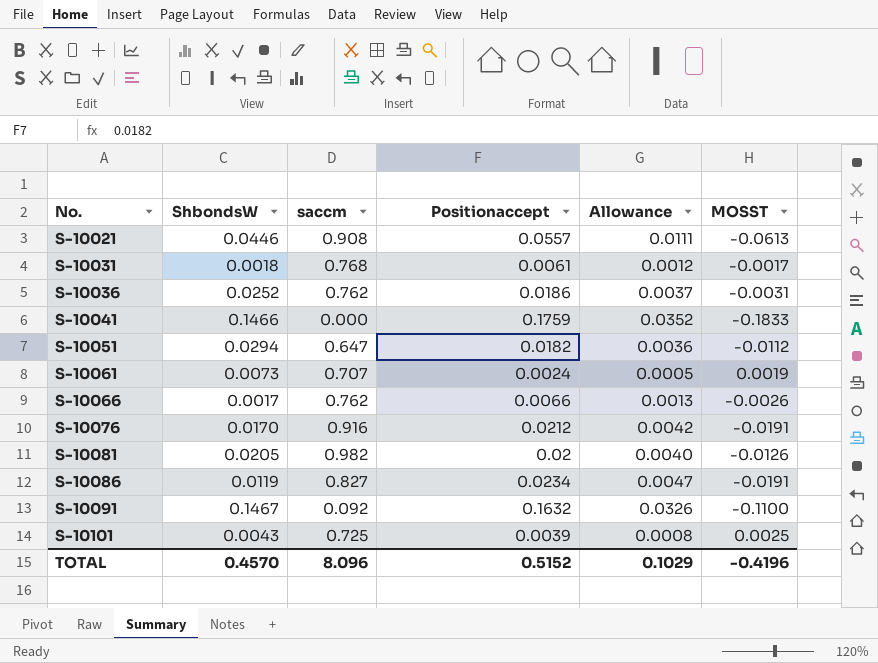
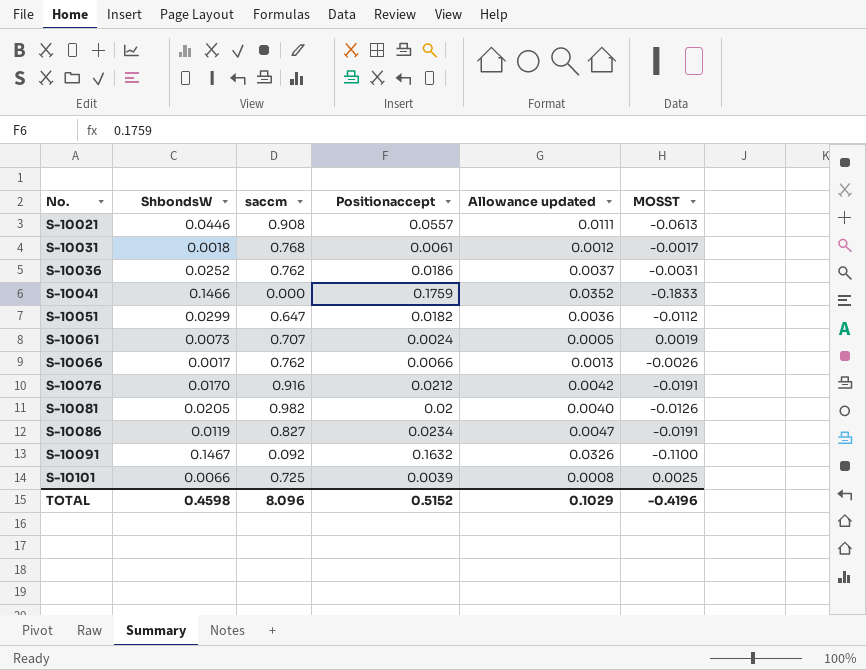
column name: Allowance -> Allowance updated
S-10051 | ShbondsW: 0.0294 -> 0.0299
S-10101 | ShbondsW: 0.0043 -> 0.0066
TOTAL | ShbondsW: 0.4570 -> 0.4598

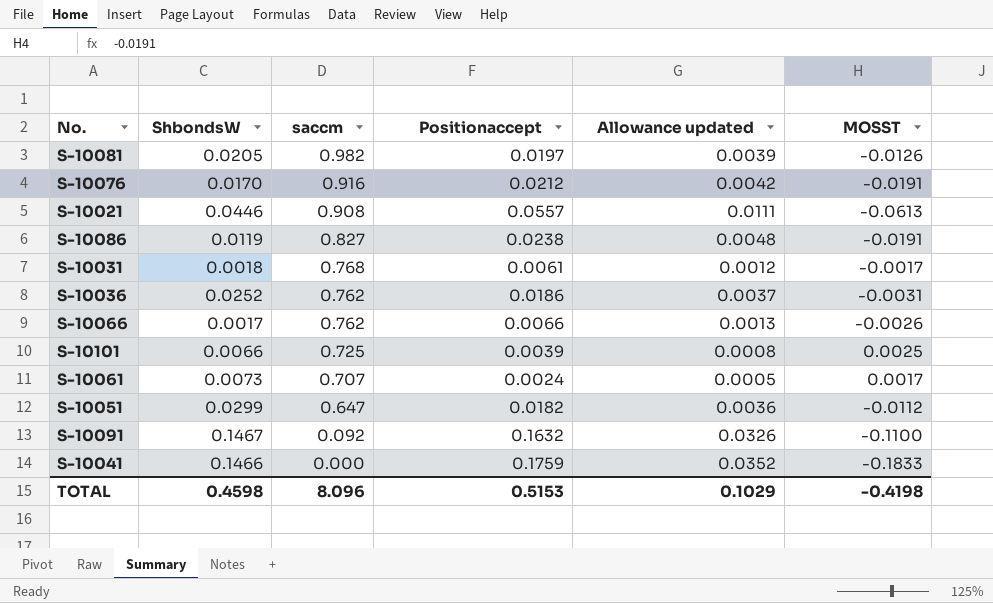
row order: No. ascending -> saccm descending
S-10081 | Positionaccept: 0.02 -> 0.0197
S-10081 | Allowance updated: 0.0040 -> 0.0039
S-10086 | Positionaccept: 0.0234 -> 0.0238
S-10086 | Allowance updated: 0.0047 -> 0.0048
S-10061 | MOSST: 0.0019 -> 0.0017
TOTAL | Positionaccept: 0.5152 -> 0.5153
TOTAL | MOSST: -0.4196 -> -0.4198

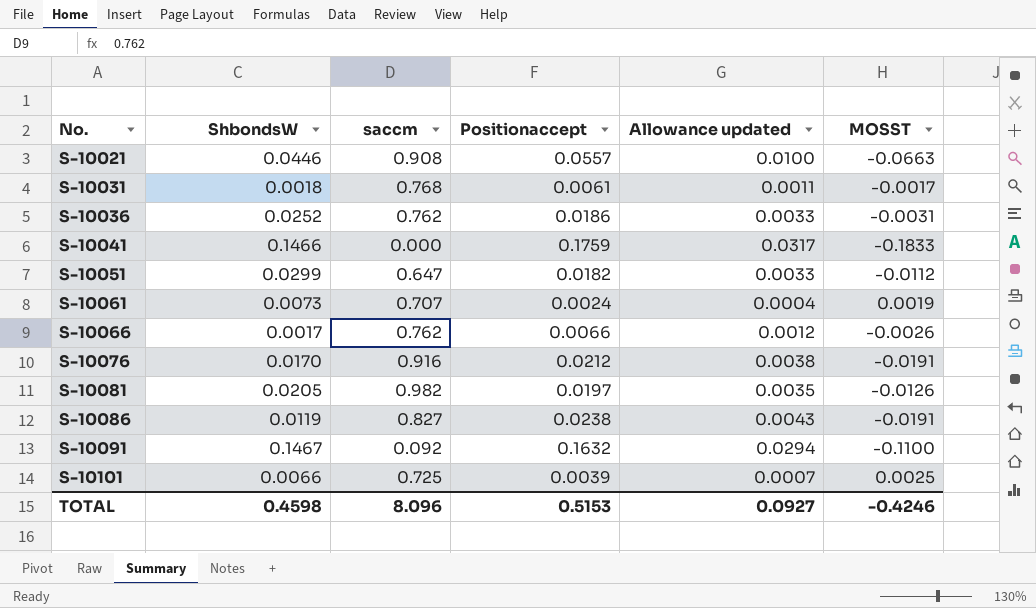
row order: saccm descending -> No. ascending
column Allowance updated | formula: [Positionaccept] * 0.2 -> [Positionaccept] * 0.18
S-10021 | MOSST: -0.0613 -> -0.0663
S-10061 | MOSST: 0.0017 -> 0.0019
TOTAL | Allowance updated: 0.1029 -> 0.0927
TOTAL | MOSST: -0.4198 -> -0.4246

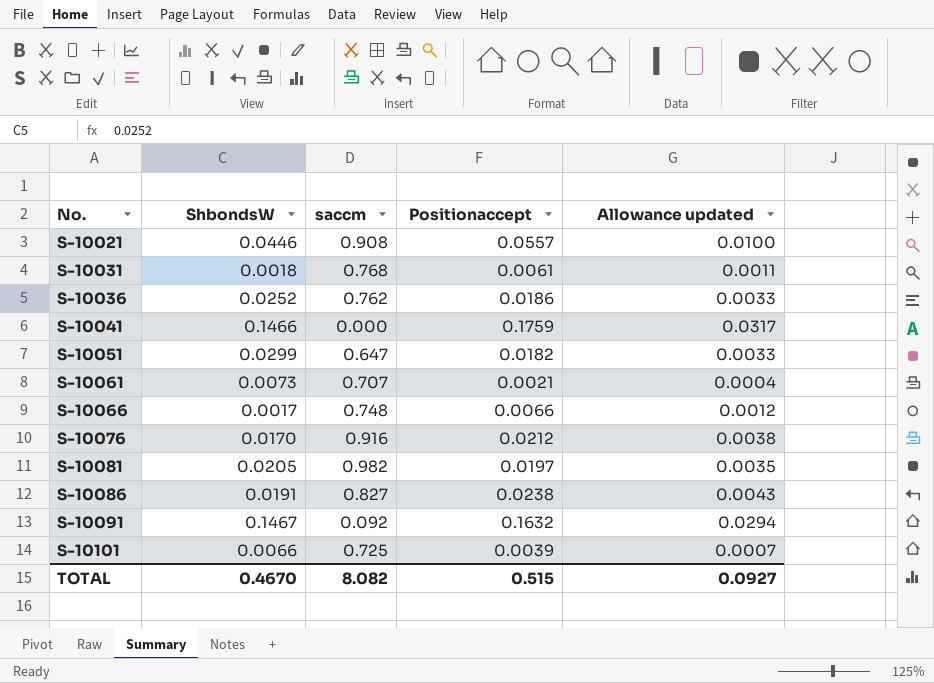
column MOSST | position: 6 -> none
S-10061 | Positionaccept: 0.0024 -> 0.0021
S-10066 | saccm: 0.762 -> 0.748
S-10086 | ShbondsW: 0.0119 -> 0.0191
TOTAL | ShbondsW: 0.4598 -> 0.4670
TOTAL | saccm: 8.096 -> 8.082
TOTAL | Positionaccept: 0.5153 -> 0.515

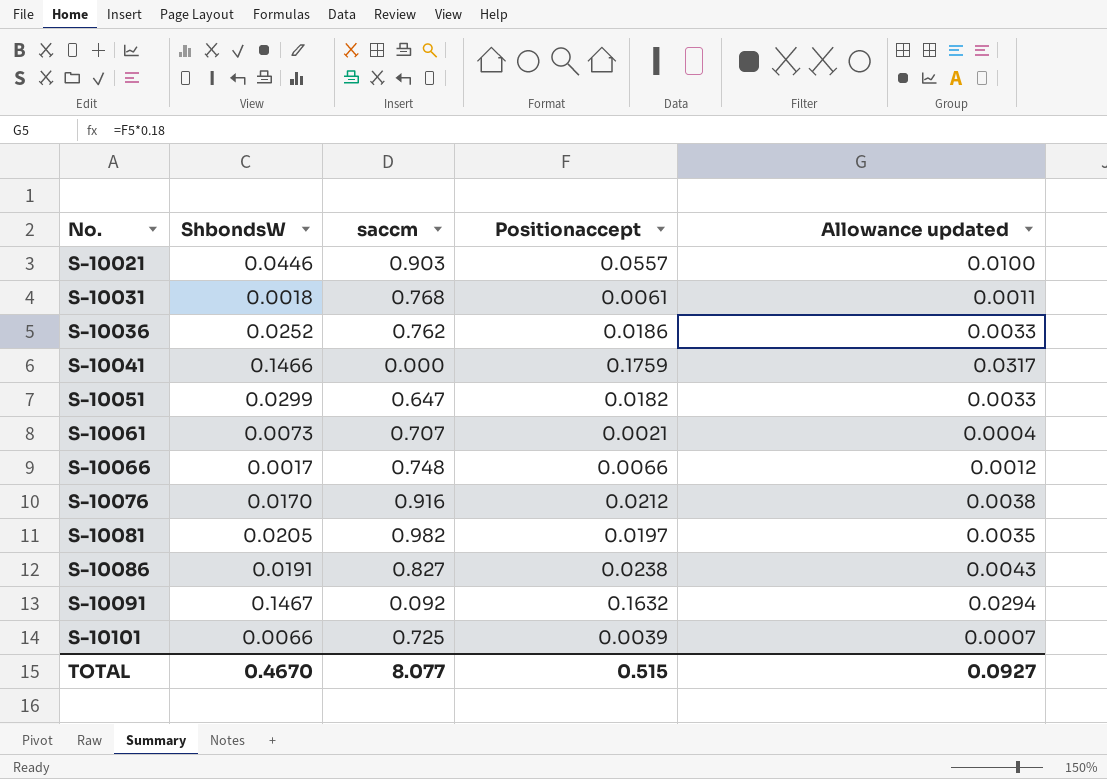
S-10021 | saccm: 0.908 -> 0.903
TOTAL | saccm: 8.082 -> 8.077

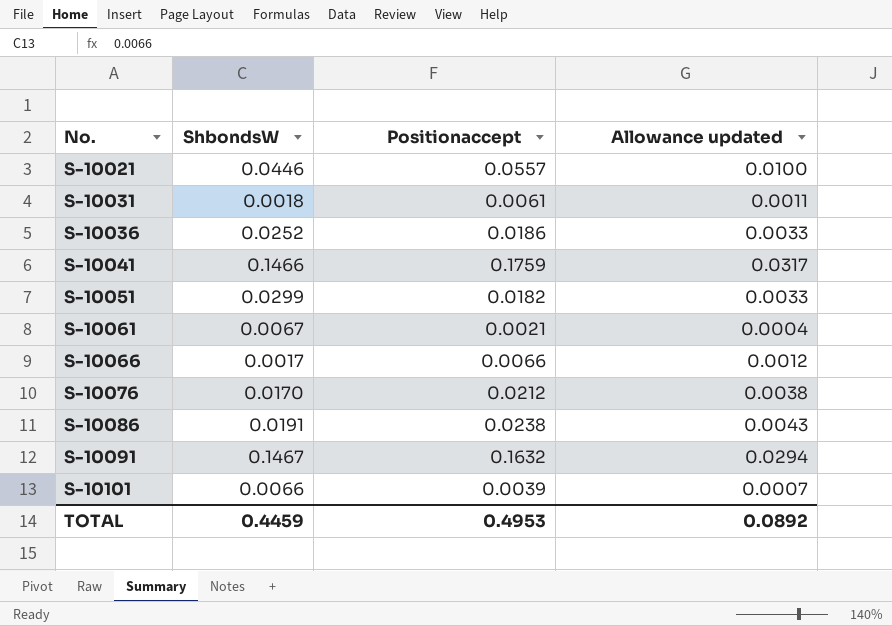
column saccm | position: 3 -> none
row S-10081: 0.0205 | 0.982 | 0.0197 | 0.0035 -> none
S-10061 | ShbondsW: 0.0073 -> 0.0067
TOTAL | ShbondsW: 0.4670 -> 0.4459
TOTAL | Positionaccept: 0.515 -> 0.4953
TOTAL | Allowance updated: 0.0927 -> 0.0892

